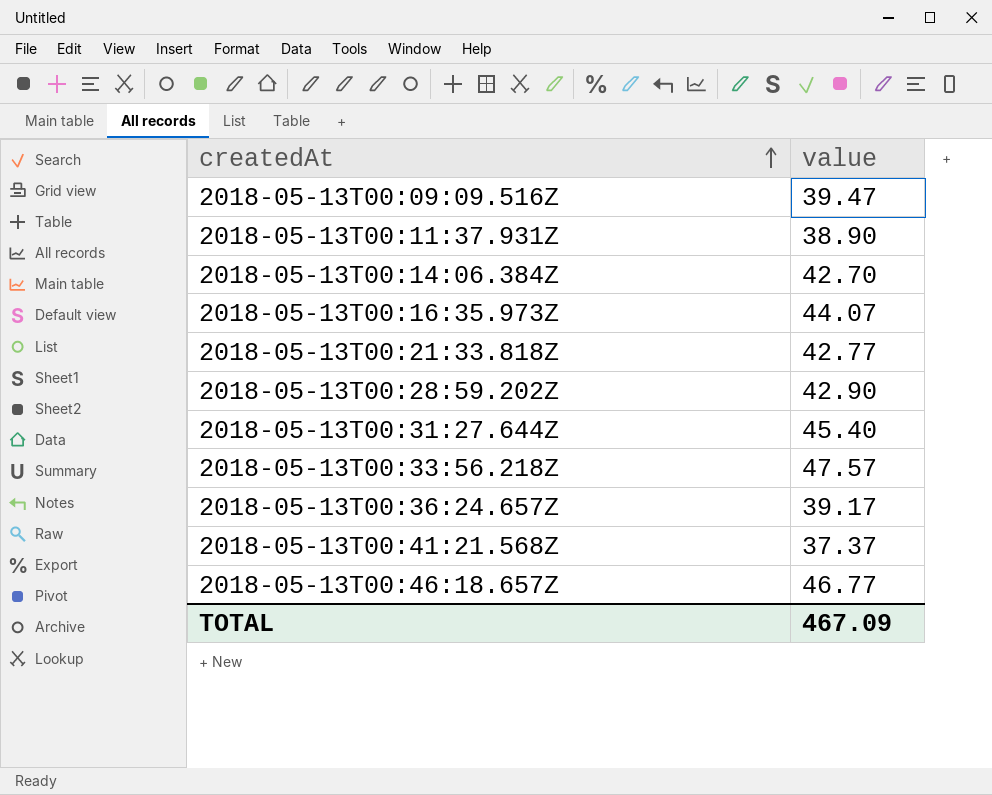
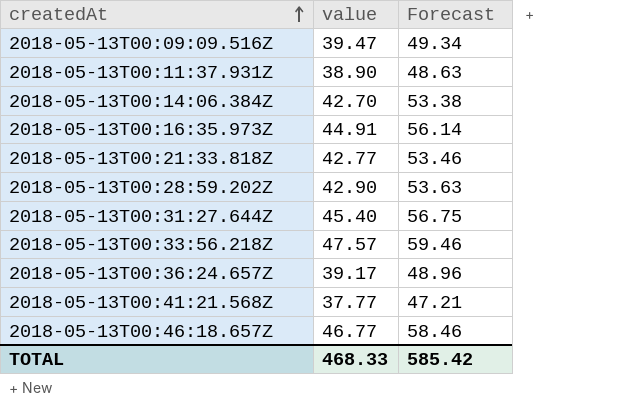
column Forecast | formula: none -> [value] * 1.25
2018-05-13T00:16:35.973Z | value: 44.07 -> 44.91
2018-05-13T00:41:21.568Z | value: 37.37 -> 37.77
TOTAL | value: 467.09 -> 468.33

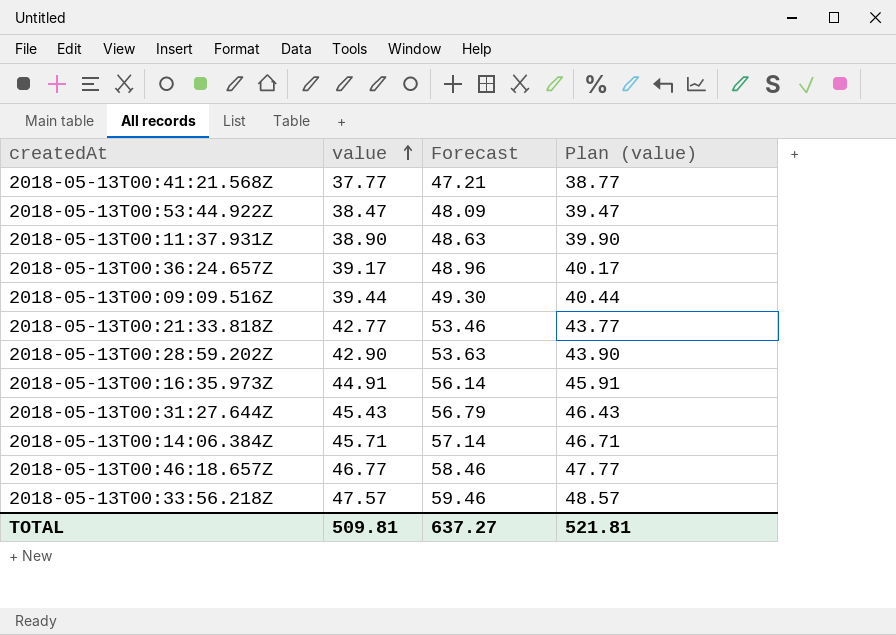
row order: createdAt ascending -> value ascending
column Plan (value) | formula: none -> [value] + 1
row 2018-05-13T00:53:44.922Z: none -> 38.47 | 48.09 | 39.47
2018-05-13T00:09:09.516Z | value: 39.47 -> 39.44
2018-05-13T00:09:09.516Z | Forecast: 49.34 -> 49.30
2018-05-13T00:31:27.644Z | value: 45.40 -> 45.43
2018-05-13T00:31:27.644Z | Forecast: 56.75 -> 56.79
2018-05-13T00:14:06.384Z | value: 42.70 -> 45.71
2018-05-13T00:14:06.384Z | Forecast: 53.38 -> 57.14
TOTAL | value: 468.33 -> 509.81
TOTAL | Forecast: 585.42 -> 637.27

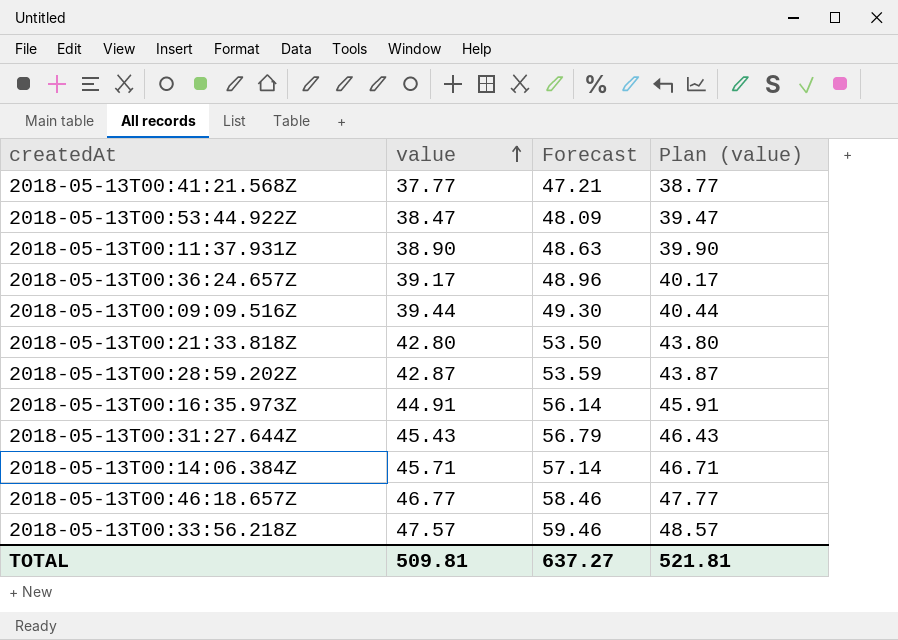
2018-05-13T00:21:33.818Z | value: 42.77 -> 42.80
2018-05-13T00:21:33.818Z | Forecast: 53.46 -> 53.50
2018-05-13T00:21:33.818Z | Plan (value): 43.77 -> 43.80
2018-05-13T00:28:59.202Z | value: 42.90 -> 42.87
2018-05-13T00:28:59.202Z | Forecast: 53.63 -> 53.59
2018-05-13T00:28:59.202Z | Plan (value): 43.90 -> 43.87

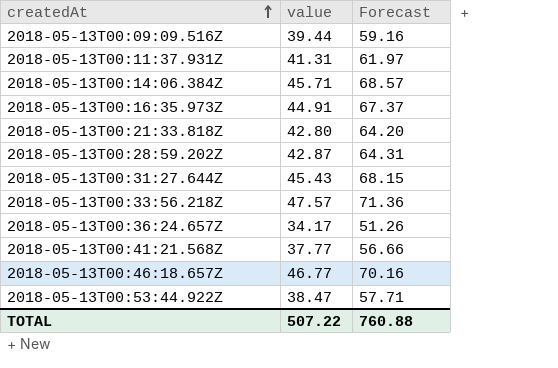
row order: value ascending -> createdAt ascending
column Plan (value) | formula: [value] + 1 -> none
column Forecast | formula: [value] * 1.25 -> [value] * 1.5
2018-05-13T00:11:37.931Z | value: 38.90 -> 41.31
2018-05-13T00:36:24.657Z | value: 39.17 -> 34.17
TOTAL | value: 509.81 -> 507.22
TOTAL | Forecast: 637.27 -> 760.88

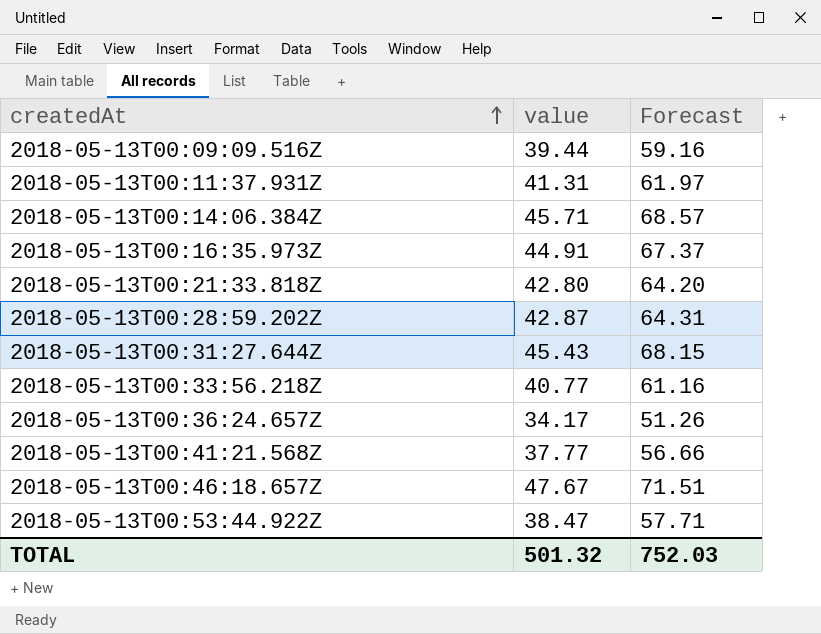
2018-05-13T00:33:56.218Z | value: 47.57 -> 40.77
2018-05-13T00:33:56.218Z | Forecast: 71.36 -> 61.16
2018-05-13T00:46:18.657Z | value: 46.77 -> 47.67
2018-05-13T00:46:18.657Z | Forecast: 70.16 -> 71.51
TOTAL | value: 507.22 -> 501.32
TOTAL | Forecast: 760.88 -> 752.03

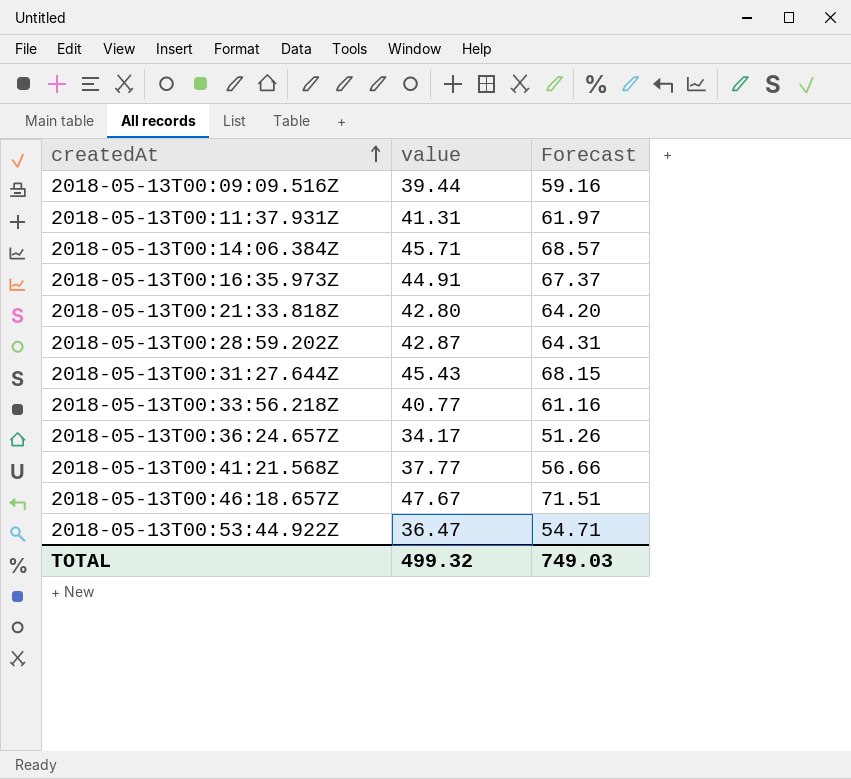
2018-05-13T00:53:44.922Z | value: 38.47 -> 36.47
2018-05-13T00:53:44.922Z | Forecast: 57.71 -> 54.71
TOTAL | value: 501.32 -> 499.32
TOTAL | Forecast: 752.03 -> 749.03

